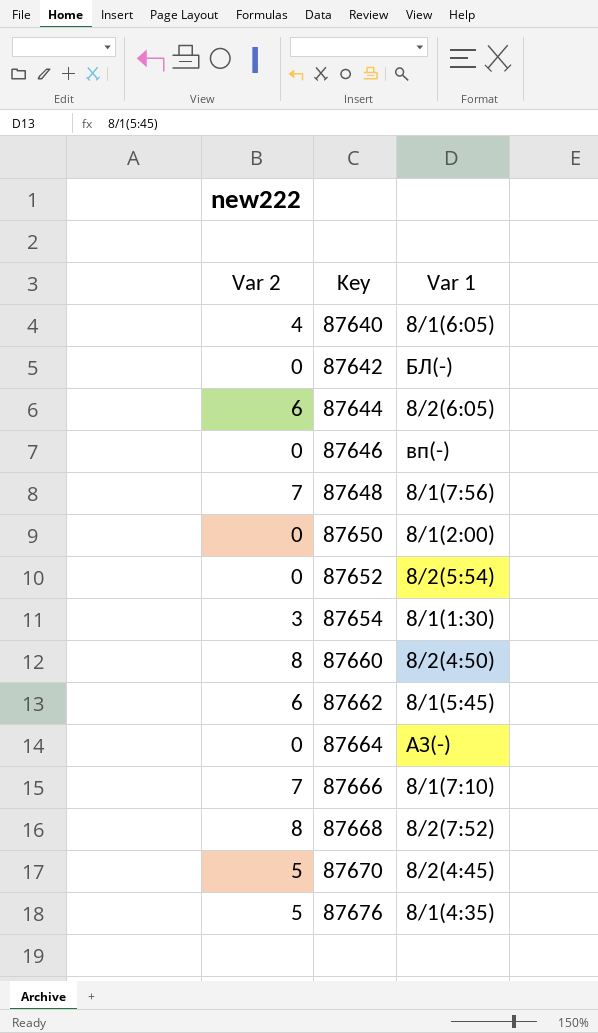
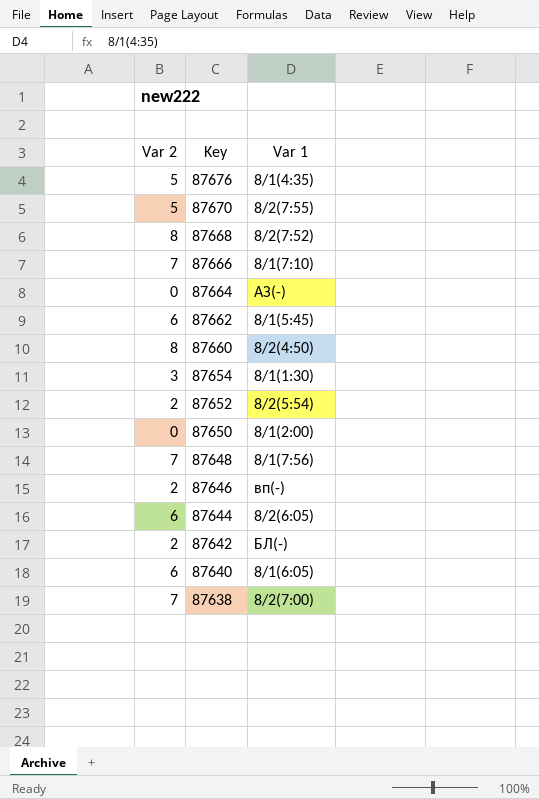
row order: Key ascending -> Key descending
87670 | Var 1: 8/2(4:45) -> 8/2(7:55)
87652 | Var 2: 0 -> 2
87646 | Var 2: 0 -> 2
87642 | Var 2: 0 -> 2
87640 | Var 2: 4 -> 6
row 87638: none -> 7 | 8/2(7:00)

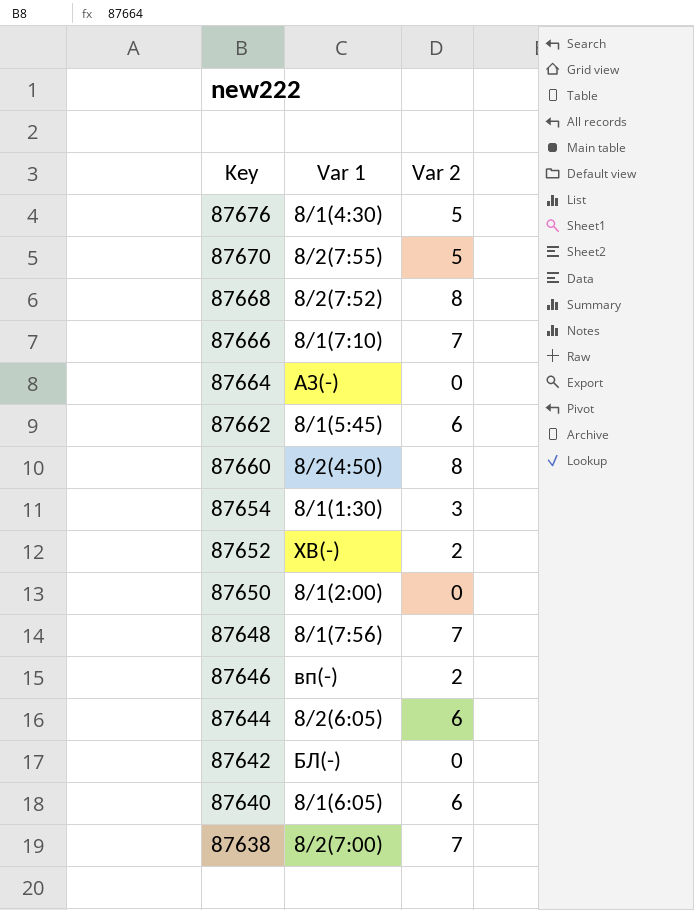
column Var 2 | position: 1 -> 3
87676 | Var 1: 8/1(4:35) -> 8/1(4:30)
87652 | Var 1: 8/2(5:54) -> ХВ(-)
87642 | Var 2: 2 -> 0

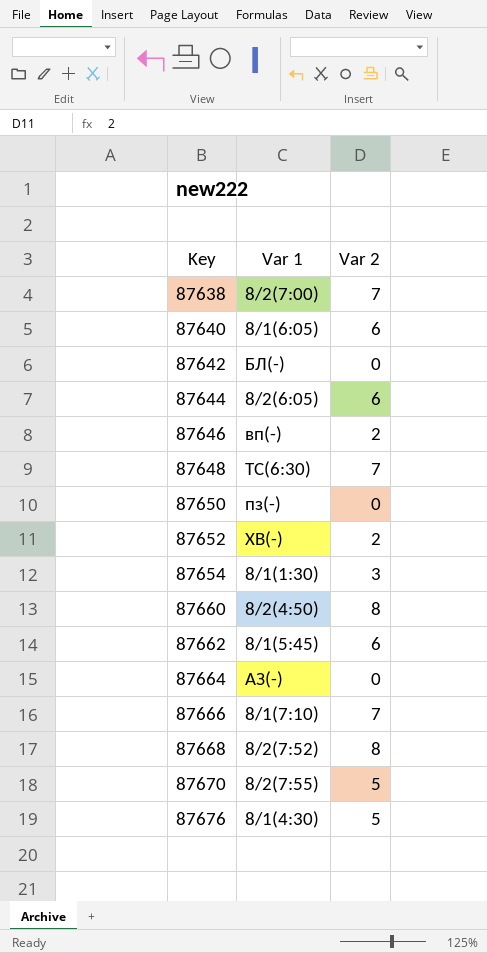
row order: Key descending -> Key ascending
87648 | Var 1: 8/1(7:56) -> ТС(6:30)
87650 | Var 1: 8/1(2:00) -> пз(-)

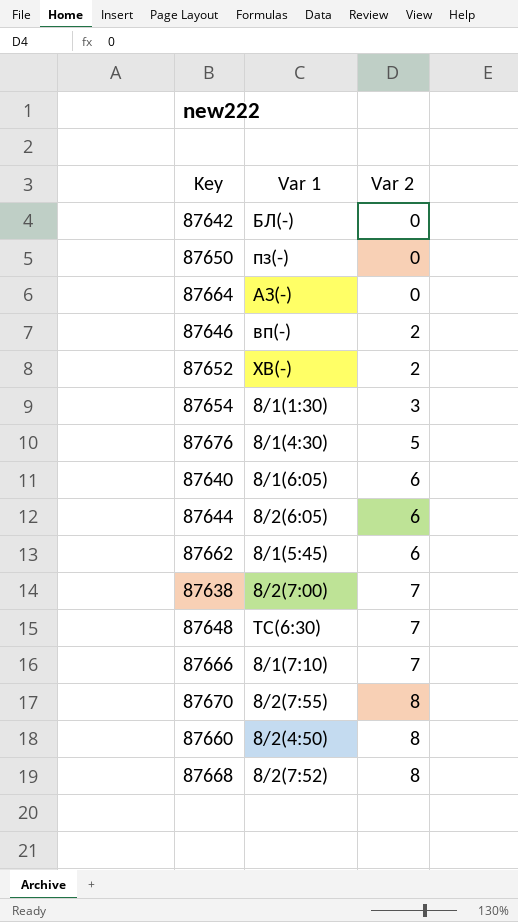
row order: Key ascending -> Var 2 ascending
87670 | Var 2: 5 -> 8

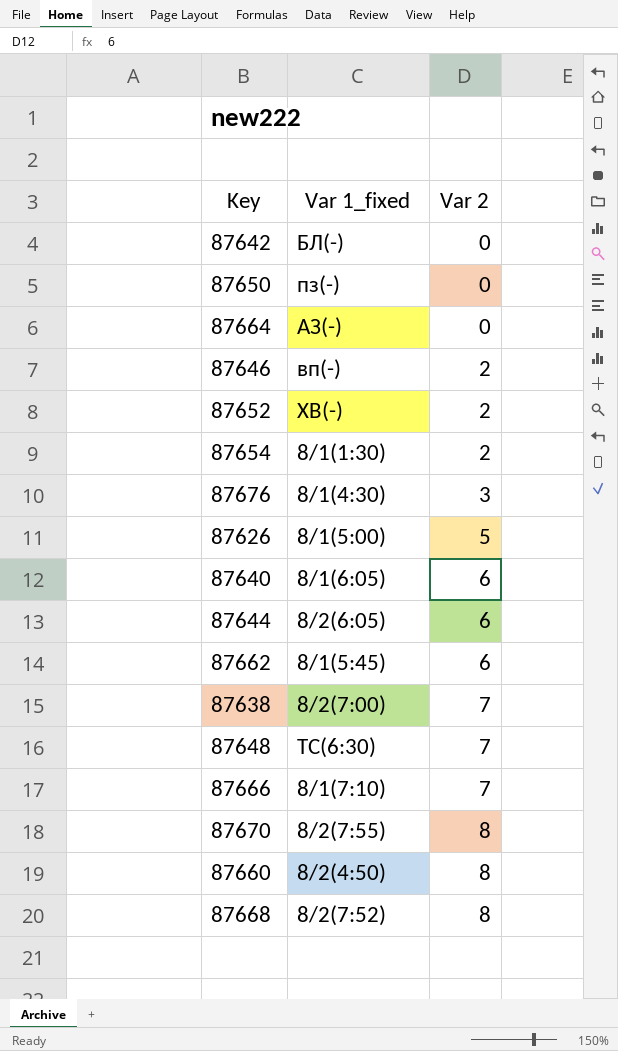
column name: Var 1 -> Var 1_fixed
87654 | Var 2: 3 -> 2
87676 | Var 2: 5 -> 3
row 87626: none -> 8/1(5:00) | 5

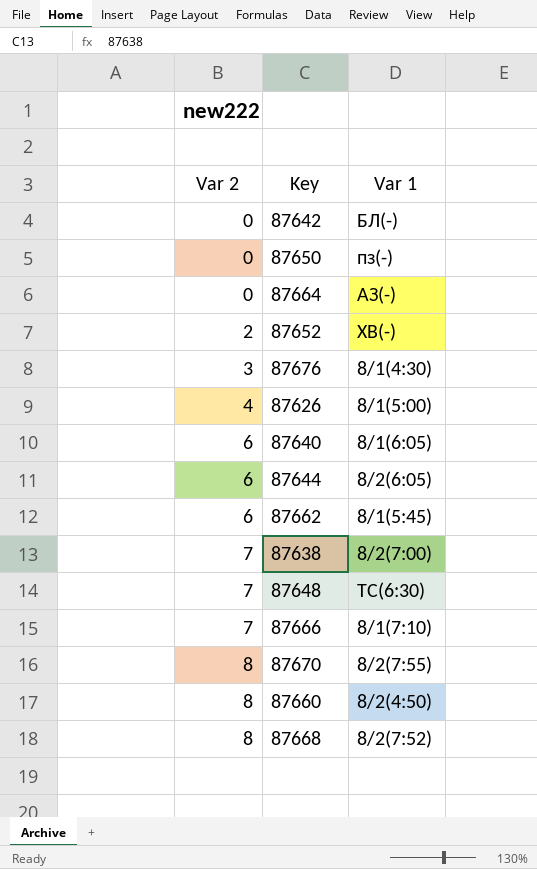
column Var 2 | position: 3 -> 1
column name: Var 1_fixed -> Var 1
row 87646: вп(-) | 2 -> none
row 87654: 8/1(1:30) | 2 -> none
87626 | Var 2: 5 -> 4

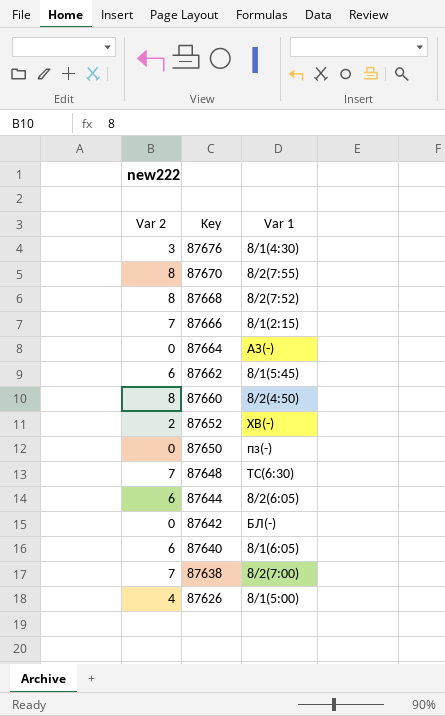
row order: Var 2 ascending -> Key descending
87666 | Var 1: 8/1(7:10) -> 8/1(2:15)

